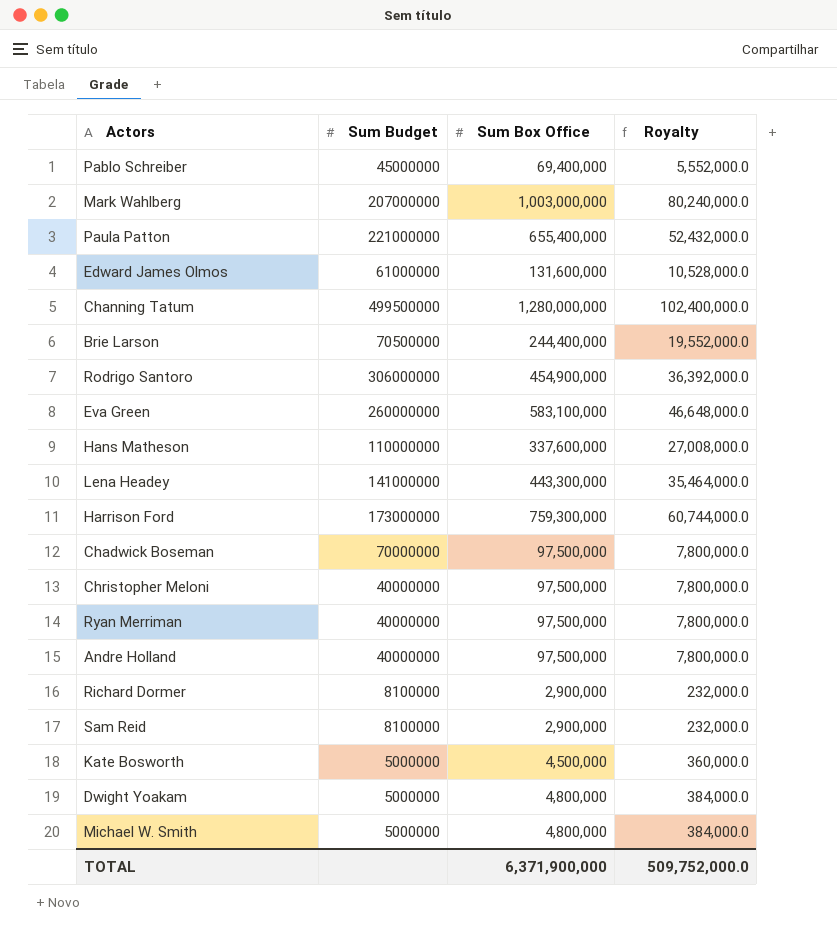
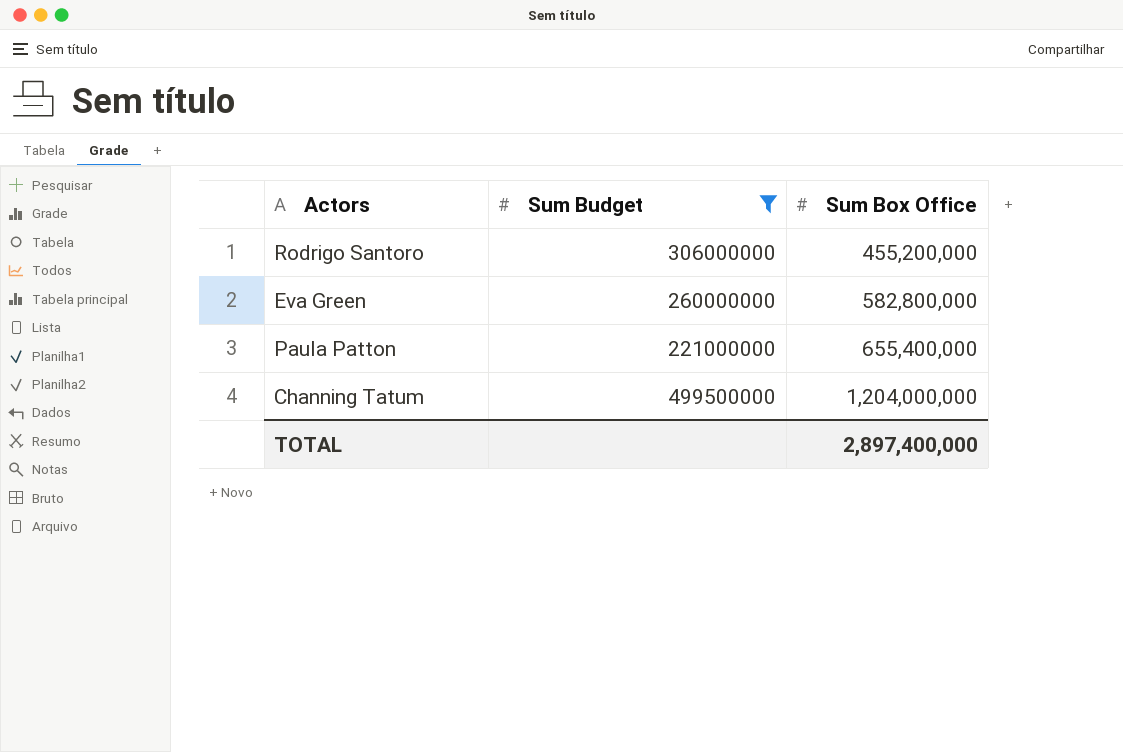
filter: none -> Sum Budget >= 221000000
row order: none -> Sum Box Office ascending
column Royalty | formula: [Sum Box Office] * 0.08 -> none
Rodrigo Santoro | Sum Box Office: 454,900,000 -> 455,200,000
Eva Green | Sum Box Office: 583,100,000 -> 582,800,000
Channing Tatum | Sum Box Office: 1,280,000,000 -> 1,204,000,000
TOTAL | Sum Box Office: 6,371,900,000 -> 2,897,400,000

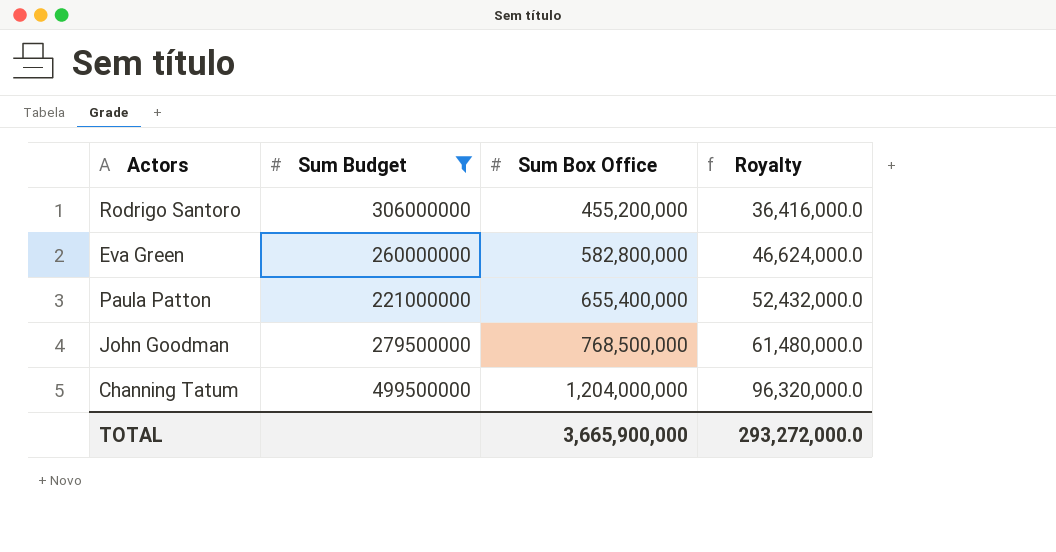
column Royalty | formula: none -> [Sum Box Office] * 0.08
row John Goodman: none -> 279500000 | 768,500,000 | 61,480,000.0
TOTAL | Sum Box Office: 2,897,400,000 -> 3,665,900,000

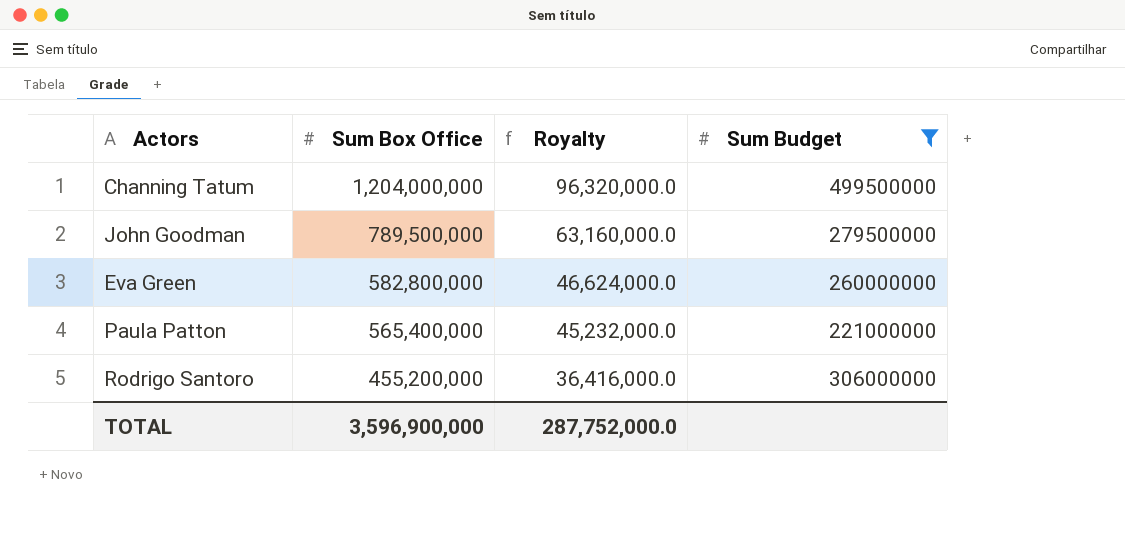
row order: Sum Box Office ascending -> Sum Box Office descending
column Sum Budget | position: 2 -> 4
John Goodman | Sum Box Office: 768,500,000 -> 789,500,000
John Goodman | Royalty: 61,480,000.0 -> 63,160,000.0
Paula Patton | Sum Box Office: 655,400,000 -> 565,400,000
Paula Patton | Royalty: 52,432,000.0 -> 45,232,000.0
TOTAL | Sum Box Office: 3,665,900,000 -> 3,596,900,000
TOTAL | Royalty: 293,272,000.0 -> 287,752,000.0

